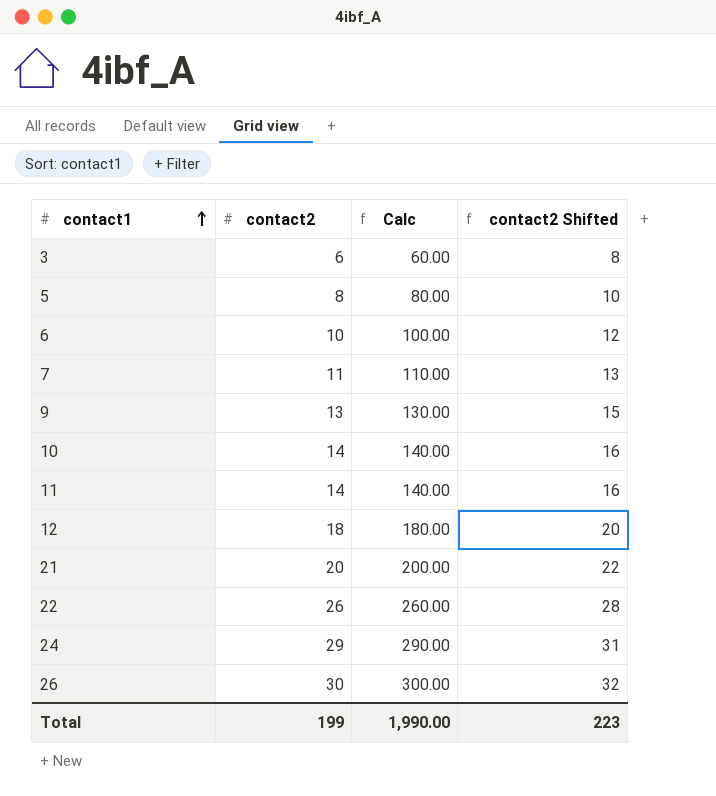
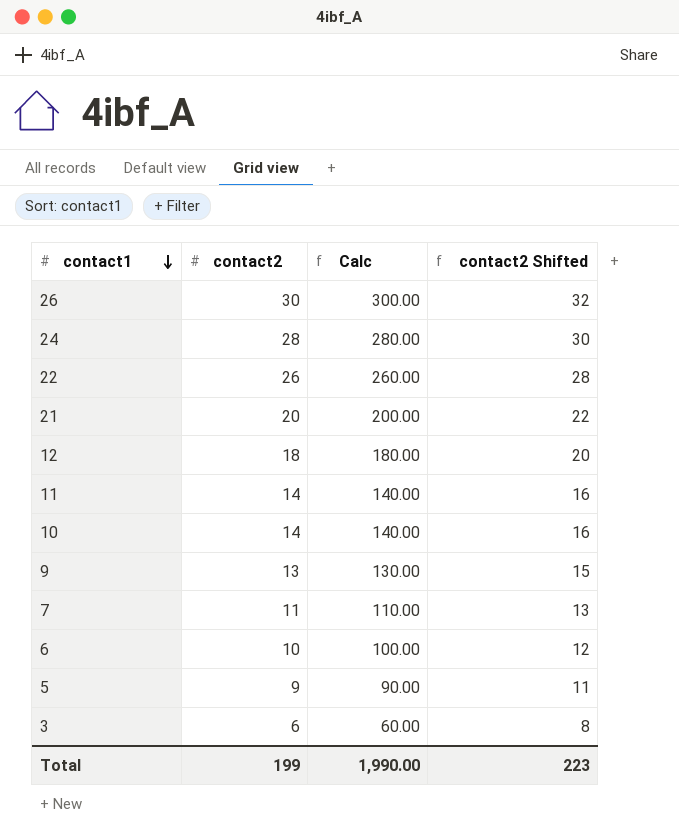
row order: contact1 ascending -> contact1 descending
24 | contact2: 29 -> 28
24 | Calc: 290.00 -> 280.00
24 | contact2 Shifted: 31 -> 30
5 | contact2: 8 -> 9
5 | Calc: 80.00 -> 90.00
5 | contact2 Shifted: 10 -> 11

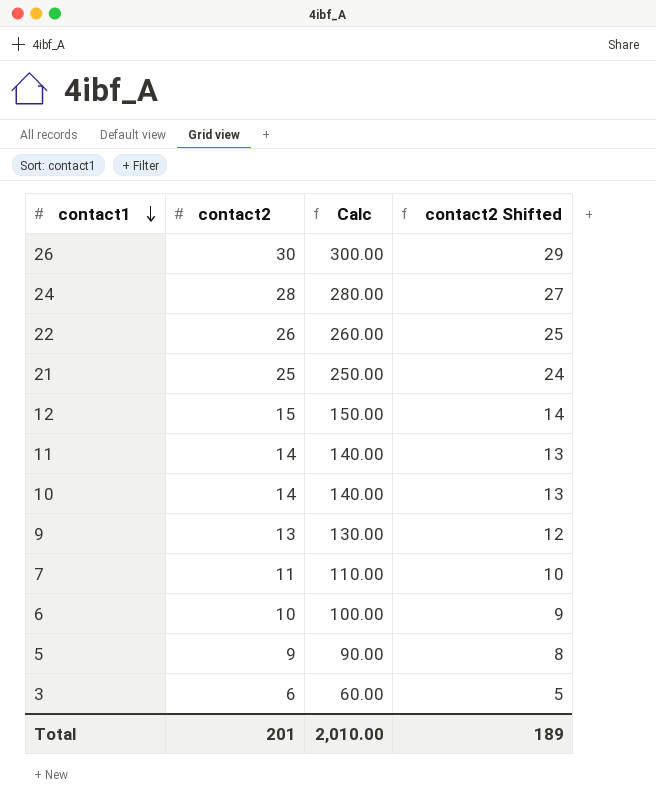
column contact2 Shifted | formula: [contact2] + 2 -> [contact2] - 1
21 | contact2: 20 -> 25
21 | Calc: 200.00 -> 250.00
12 | contact2: 18 -> 15
12 | Calc: 180.00 -> 150.00
Total | contact2: 199 -> 201
Total | Calc: 1,990.00 -> 2,010.00
Total | contact2 Shifted: 223 -> 189

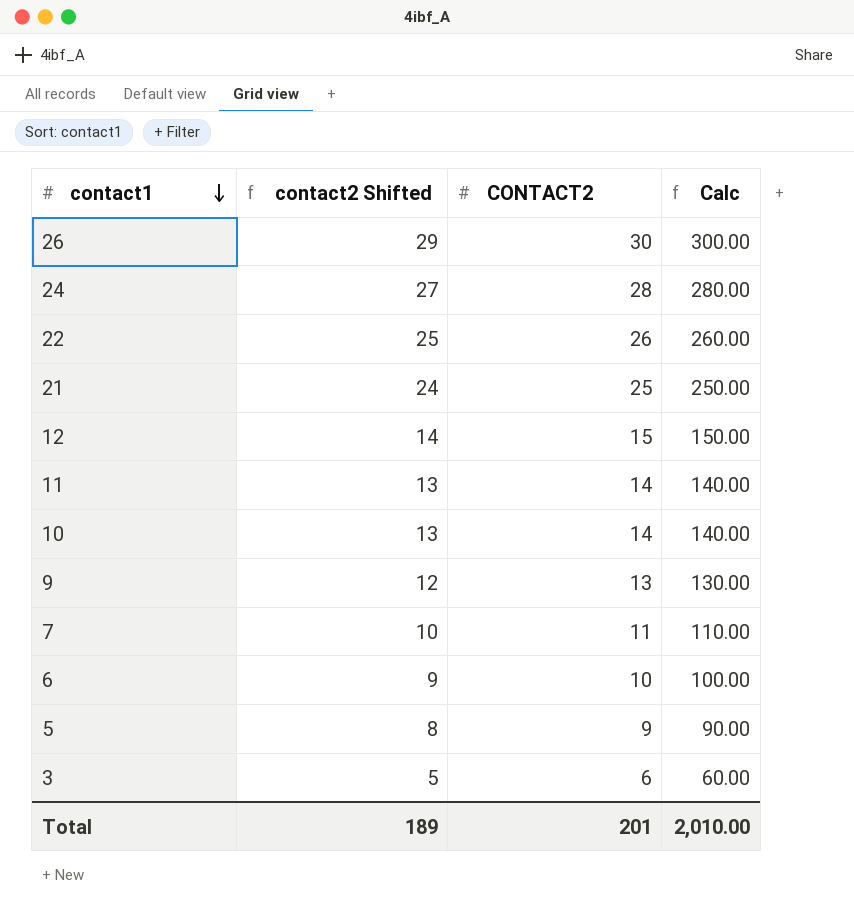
column contact2 Shifted | position: 4 -> 2
column name: contact2 -> CONTACT2

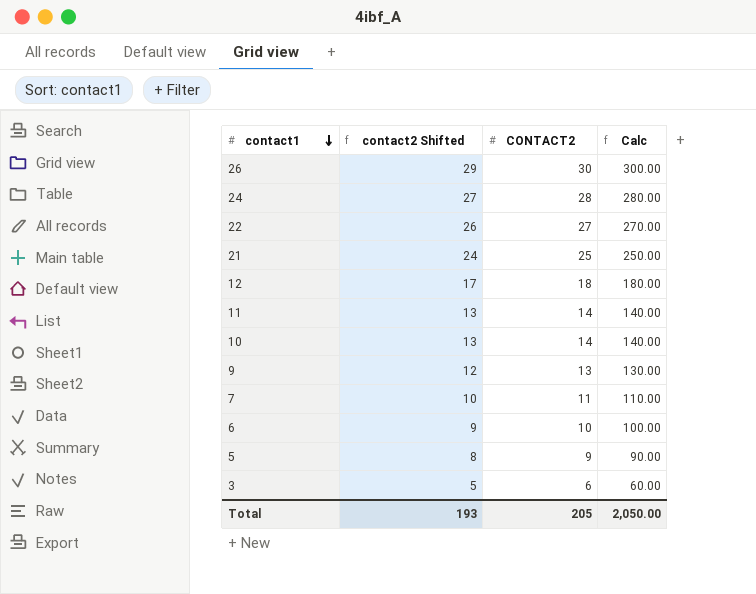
22 | contact2 Shifted: 25 -> 26
22 | CONTACT2: 26 -> 27
22 | Calc: 260.00 -> 270.00
12 | contact2 Shifted: 14 -> 17
12 | CONTACT2: 15 -> 18
12 | Calc: 150.00 -> 180.00
Total | contact2 Shifted: 189 -> 193
Total | CONTACT2: 201 -> 205
Total | Calc: 2,010.00 -> 2,050.00

